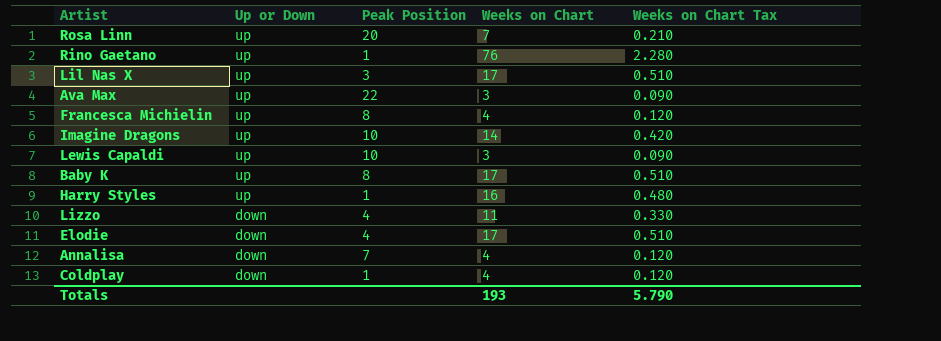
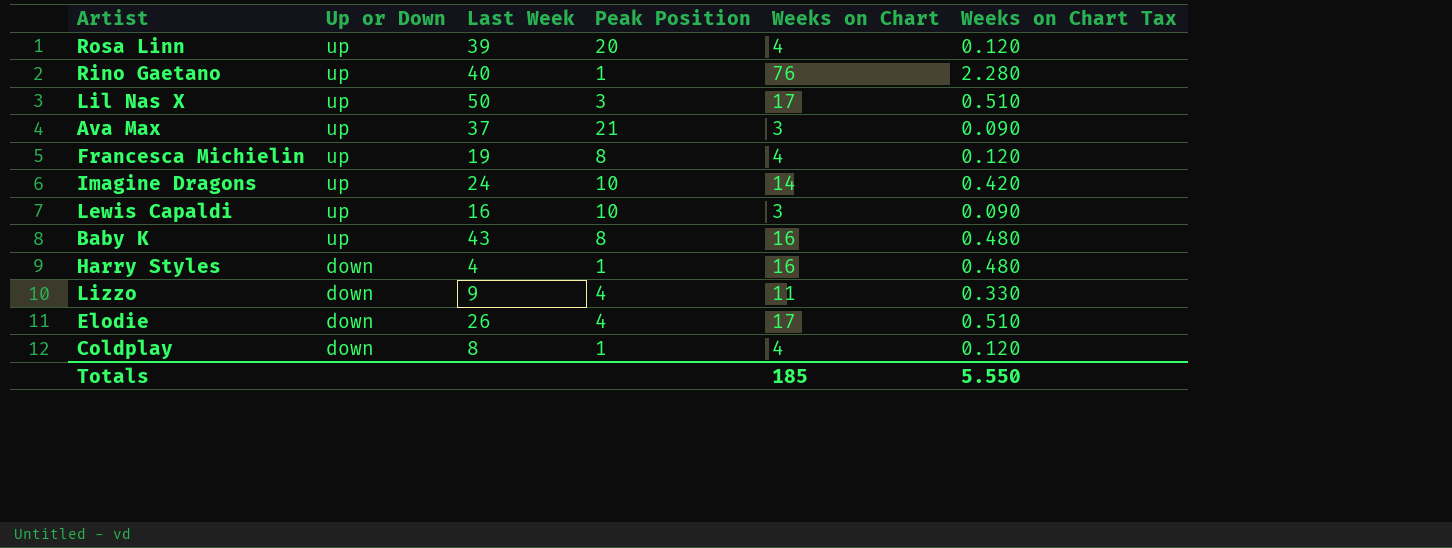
column Last Week | position: none -> 3
row Annalisa: down | 7 | 4 | 0.120 -> none
Rosa Linn | Weeks on Chart: 7 -> 4
Rosa Linn | Weeks on Chart Tax: 0.210 -> 0.120
Ava Max | Peak Position: 22 -> 21
Baby K | Weeks on Chart: 17 -> 16
Baby K | Weeks on Chart Tax: 0.510 -> 0.480
Harry Styles | Up or Down: up -> down
Totals | Weeks on Chart: 193 -> 185
Totals | Weeks on Chart Tax: 5.790 -> 5.550

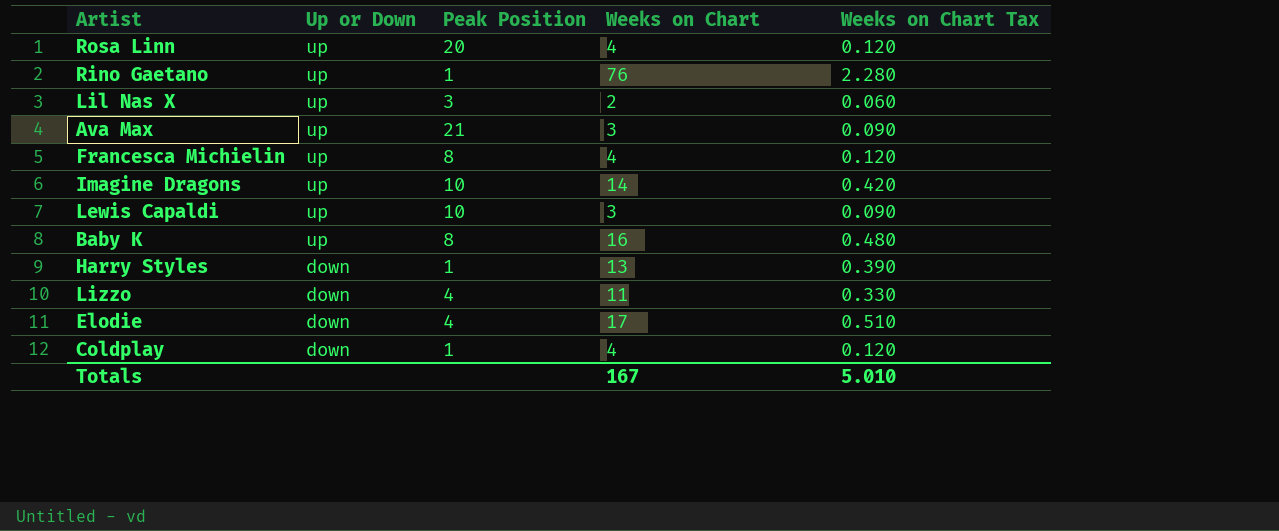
column Last Week | position: 3 -> none
Lil Nas X | Weeks on Chart: 17 -> 2
Lil Nas X | Weeks on Chart Tax: 0.510 -> 0.060
Harry Styles | Weeks on Chart: 16 -> 13
Harry Styles | Weeks on Chart Tax: 0.480 -> 0.390
Totals | Weeks on Chart: 185 -> 167
Totals | Weeks on Chart Tax: 5.550 -> 5.010

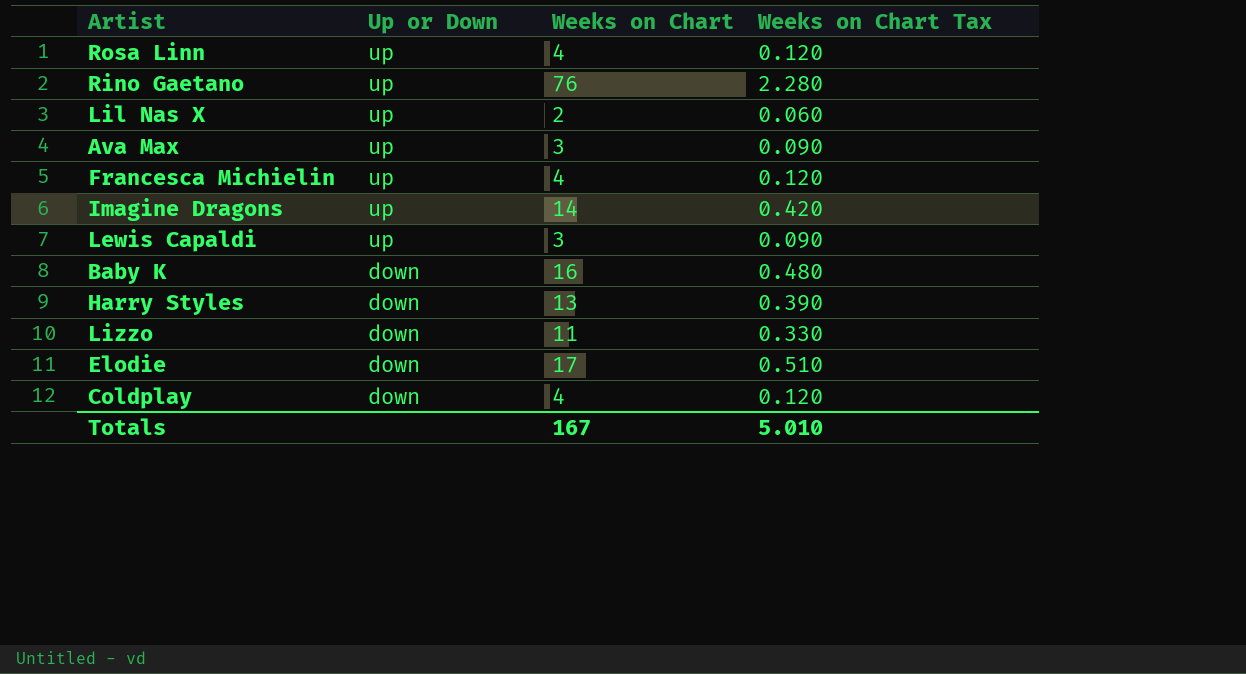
column Peak Position | position: 3 -> none
Baby K | Up or Down: up -> down

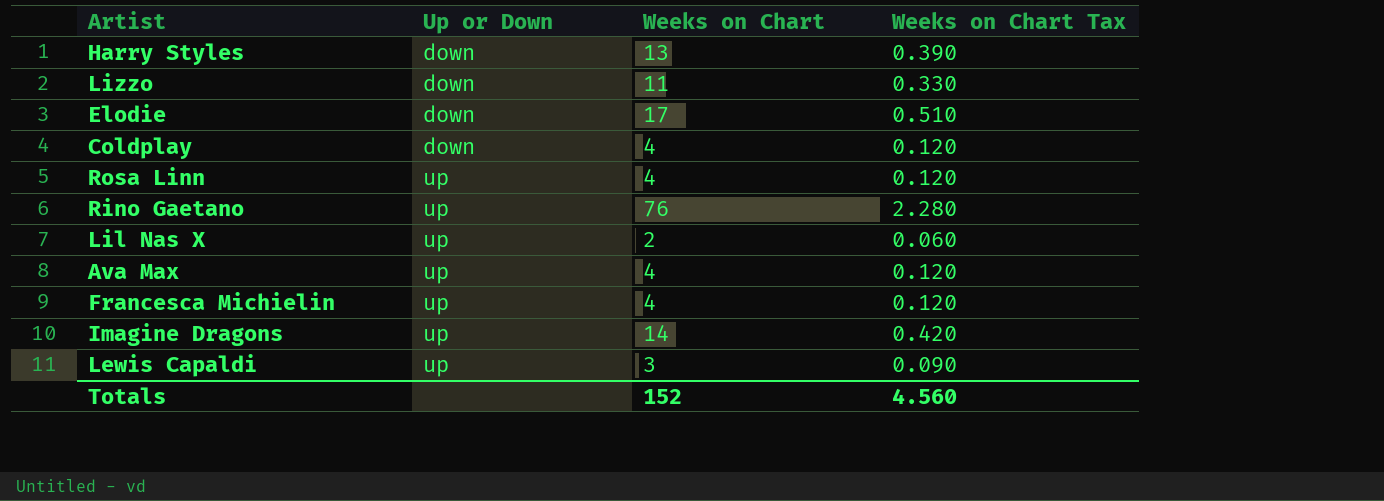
row order: Up or Down descending -> Up or Down ascending
row Baby K: down | 16 | 0.480 -> none
Ava Max | Weeks on Chart: 3 -> 4
Ava Max | Weeks on Chart Tax: 0.090 -> 0.120
Totals | Weeks on Chart: 167 -> 152
Totals | Weeks on Chart Tax: 5.010 -> 4.560

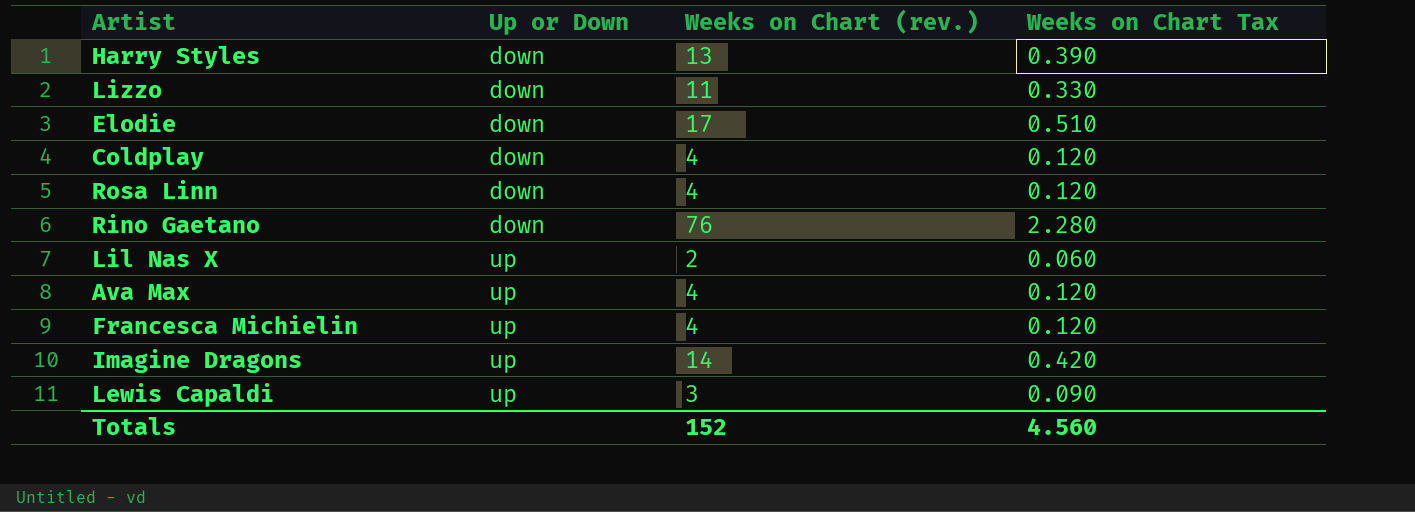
column name: Weeks on Chart -> Weeks on Chart (rev.)
Rosa Linn | Up or Down: up -> down
Rino Gaetano | Up or Down: up -> down

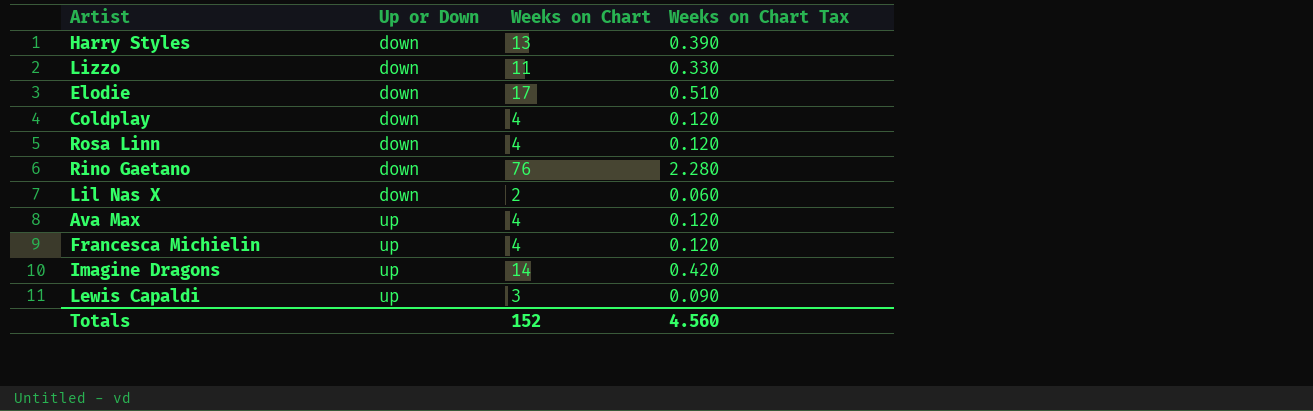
column name: Weeks on Chart (rev.) -> Weeks on Chart
Lil Nas X | Up or Down: up -> down

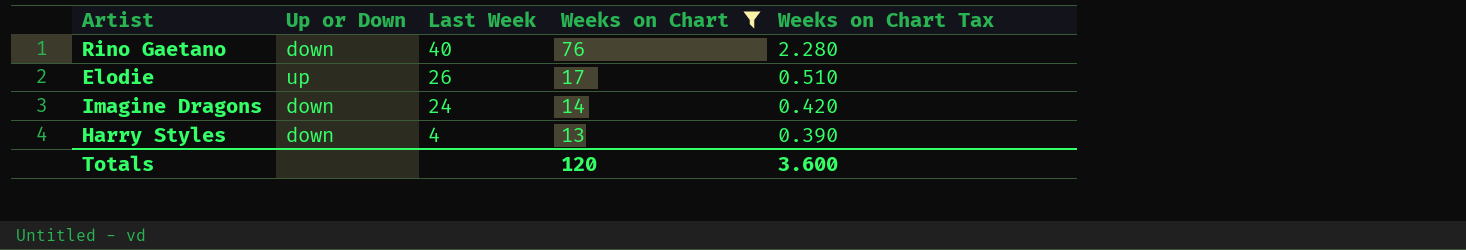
filter: none -> Weeks on Chart >= 13
row order: Up or Down ascending -> Last Week descending
column Last Week | position: none -> 3
Elodie | Up or Down: down -> up
Imagine Dragons | Up or Down: up -> down
Totals | Weeks on Chart: 152 -> 120
Totals | Weeks on Chart Tax: 4.560 -> 3.600

